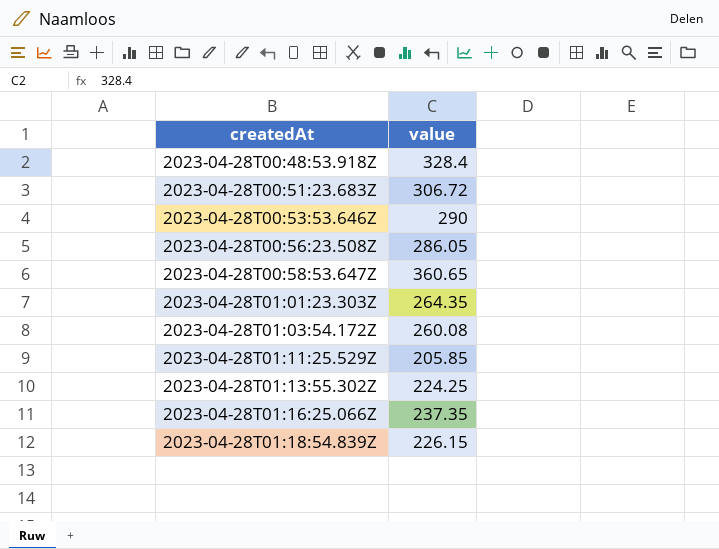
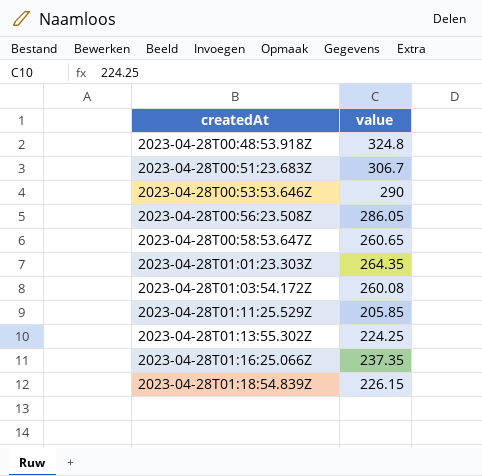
2023-04-28T00:48:53.918Z | value: 328.4 -> 324.8
2023-04-28T00:51:23.683Z | value: 306.72 -> 306.7
2023-04-28T00:58:53.647Z | value: 360.65 -> 260.65

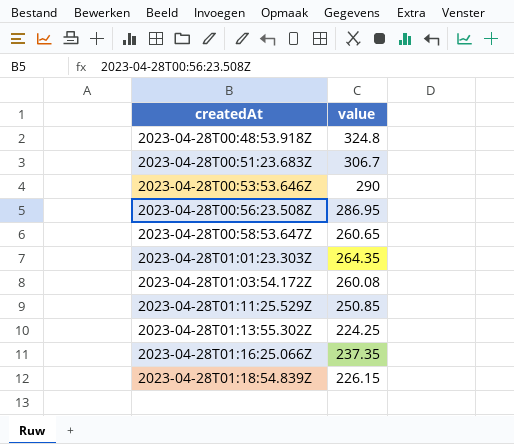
2023-04-28T00:56:23.508Z | value: 286.05 -> 286.95
2023-04-28T01:11:25.529Z | value: 205.85 -> 250.85

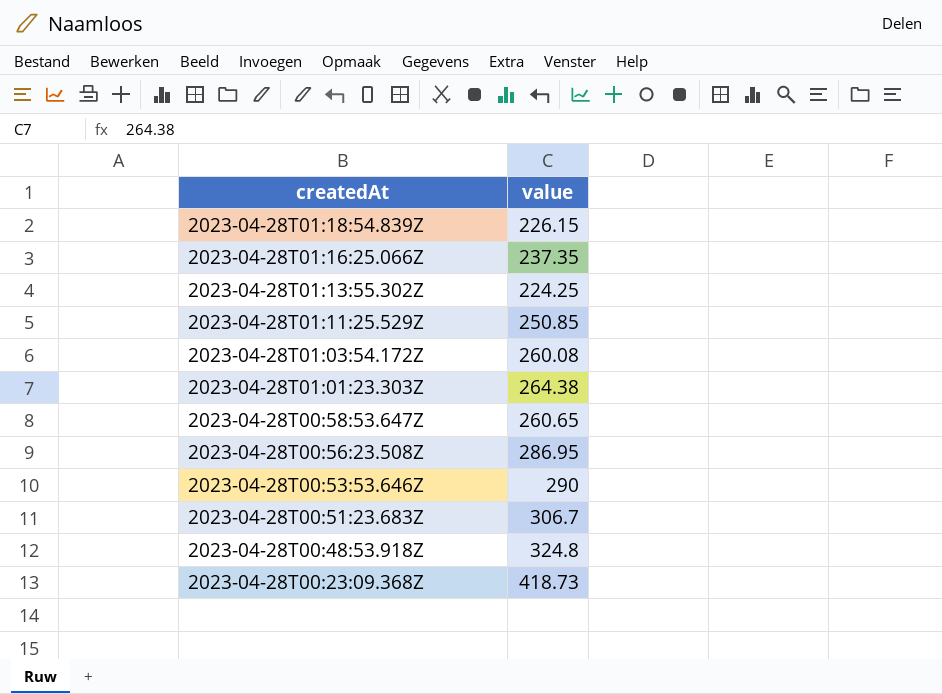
row order: createdAt ascending -> createdAt descending
2023-04-28T01:01:23.303Z | value: 264.35 -> 264.38
row 2023-04-28T00:23:09.368Z: none -> 418.73

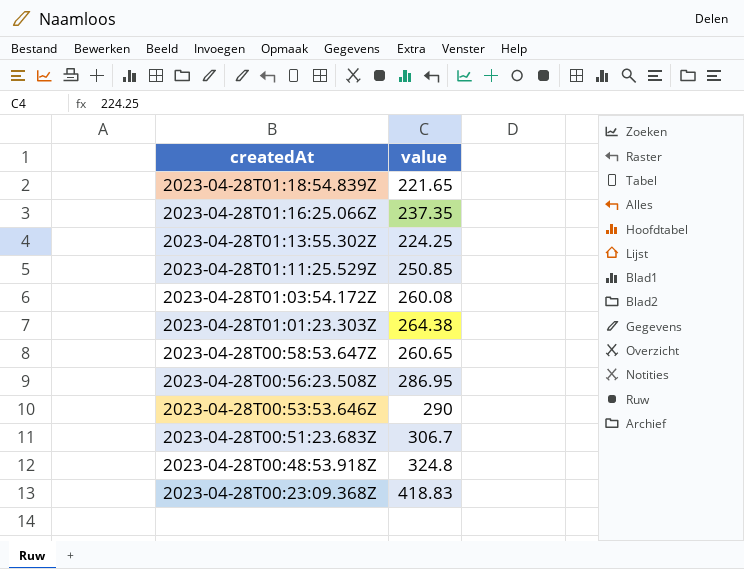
2023-04-28T01:18:54.839Z | value: 226.15 -> 221.65
2023-04-28T00:23:09.368Z | value: 418.73 -> 418.83

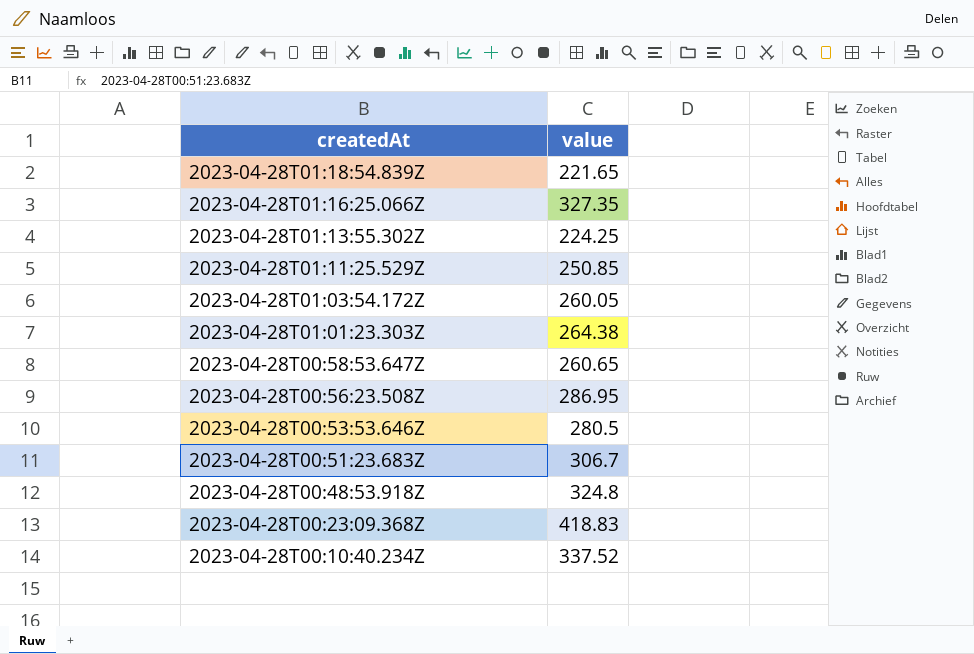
2023-04-28T01:16:25.066Z | value: 237.35 -> 327.35
2023-04-28T01:03:54.172Z | value: 260.08 -> 260.05
2023-04-28T00:53:53.646Z | value: 290 -> 280.5
row 2023-04-28T00:10:40.234Z: none -> 337.52

